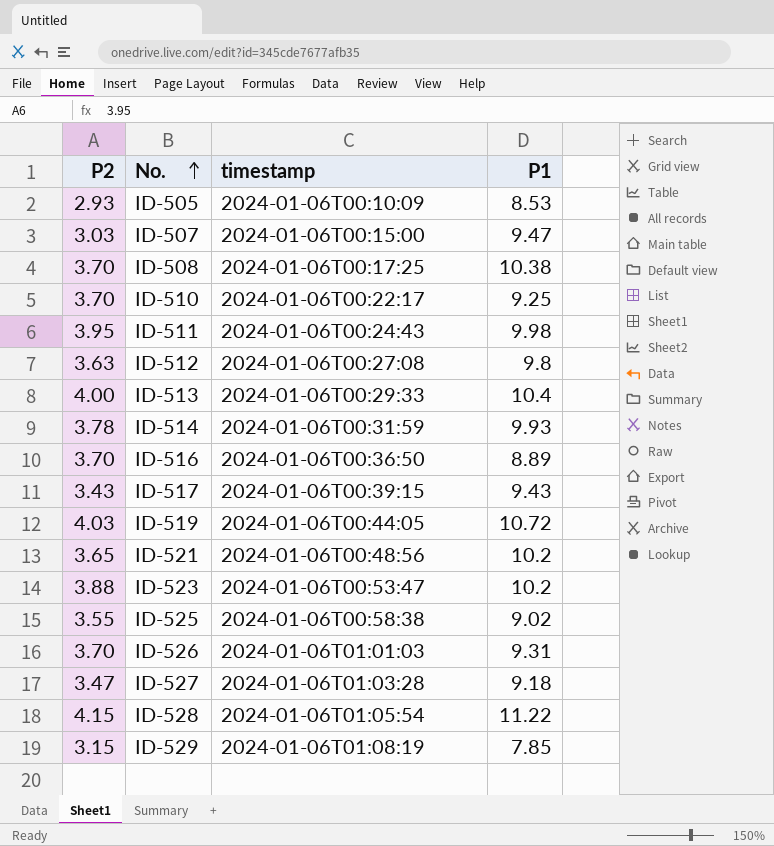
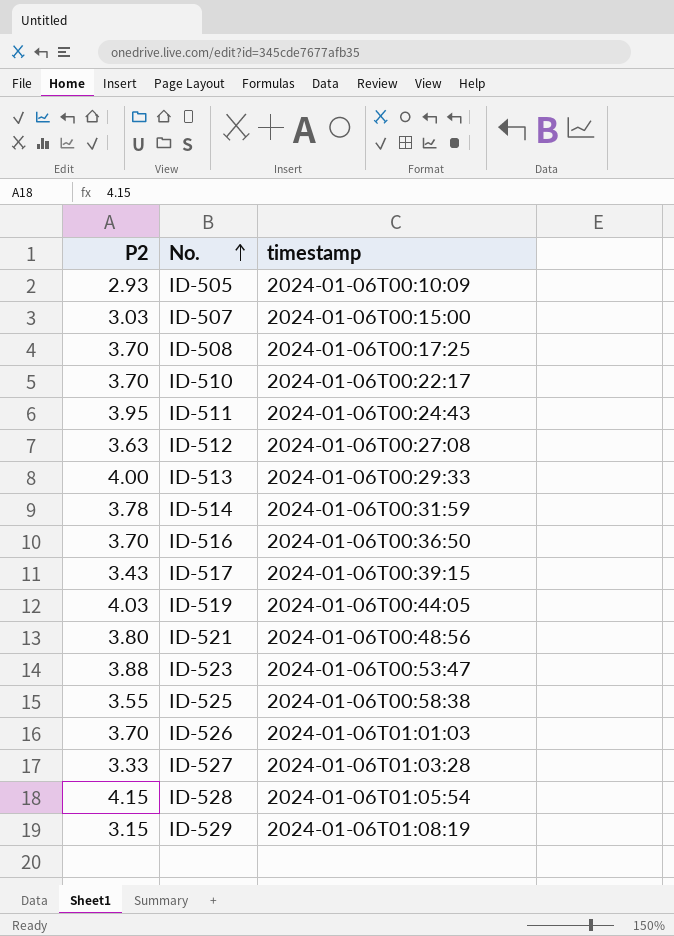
column P1 | position: 4 -> none
ID-521 | P2: 3.65 -> 3.80
ID-527 | P2: 3.47 -> 3.33

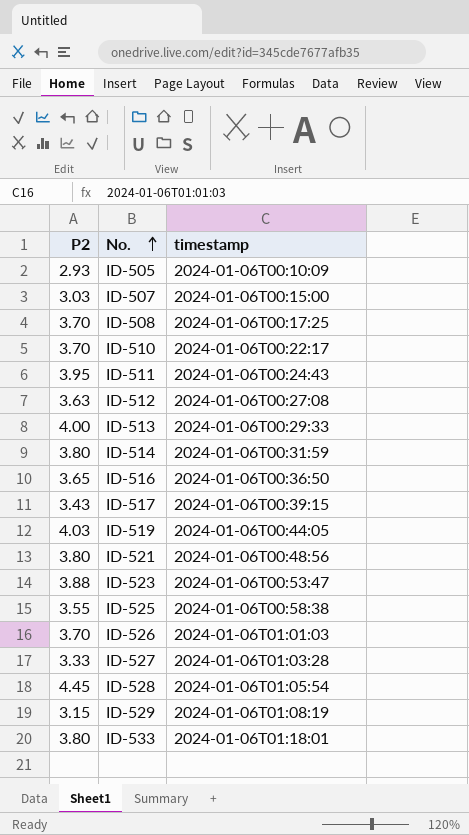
ID-514 | P2: 3.78 -> 3.80
ID-516 | P2: 3.70 -> 3.65
ID-528 | P2: 4.15 -> 4.45
row ID-533: none -> 3.80 | 2024-01-06T01:18:01

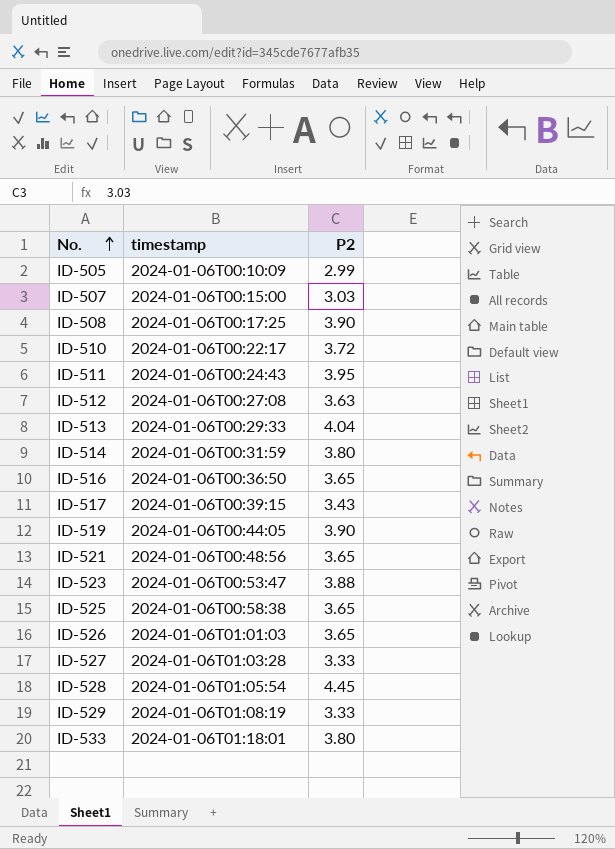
column P2 | position: 1 -> 3
ID-505 | P2: 2.93 -> 2.99
ID-508 | P2: 3.70 -> 3.90
ID-510 | P2: 3.70 -> 3.72
ID-513 | P2: 4.00 -> 4.04
ID-519 | P2: 4.03 -> 3.90
ID-521 | P2: 3.80 -> 3.65
ID-525 | P2: 3.55 -> 3.65
ID-526 | P2: 3.70 -> 3.65
ID-529 | P2: 3.15 -> 3.33

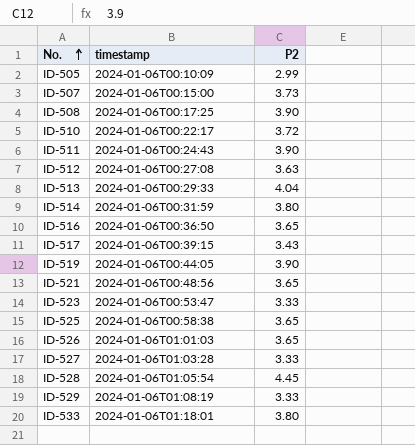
ID-507 | P2: 3.03 -> 3.73
ID-511 | P2: 3.95 -> 3.90
ID-523 | P2: 3.88 -> 3.33

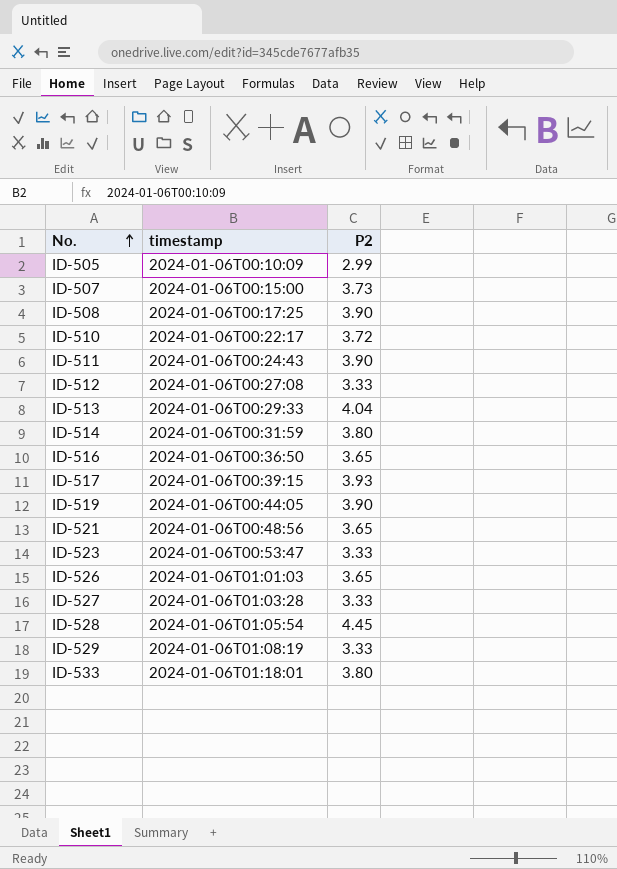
row ID-525: 2024-01-06T00:58:38 | 3.65 -> none
ID-512 | P2: 3.63 -> 3.33
ID-517 | P2: 3.43 -> 3.93

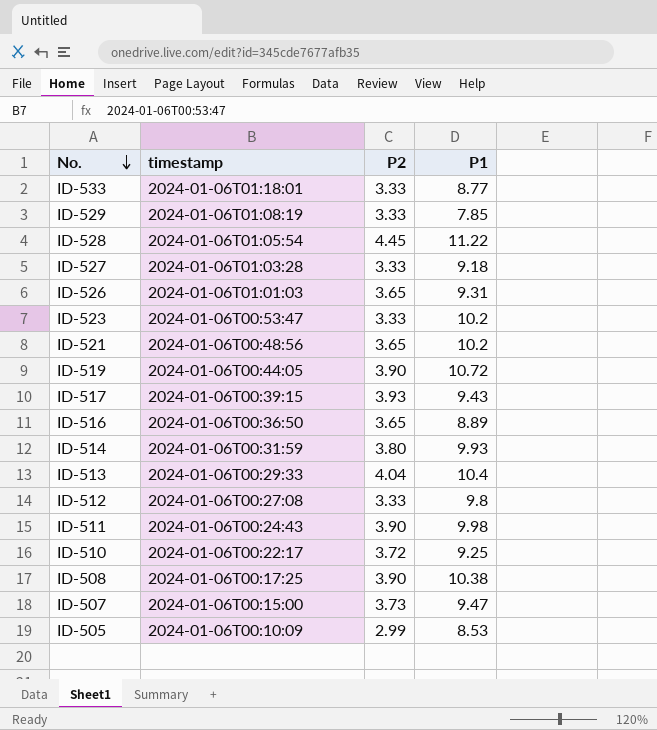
row order: No. ascending -> No. descending
column P1 | position: none -> 4
ID-533 | P2: 3.80 -> 3.33

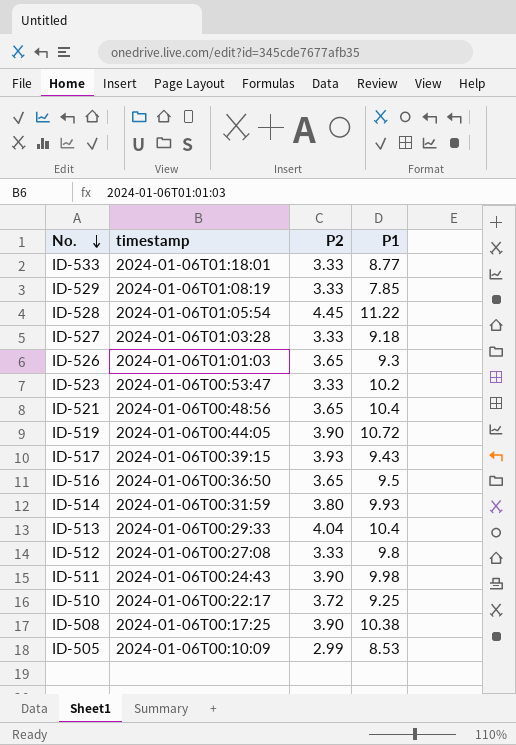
row ID-507: 2024-01-06T00:15:00 | 3.73 | 9.47 -> none
ID-526 | P1: 9.31 -> 9.3
ID-521 | P1: 10.2 -> 10.4
ID-516 | P1: 8.89 -> 9.5

